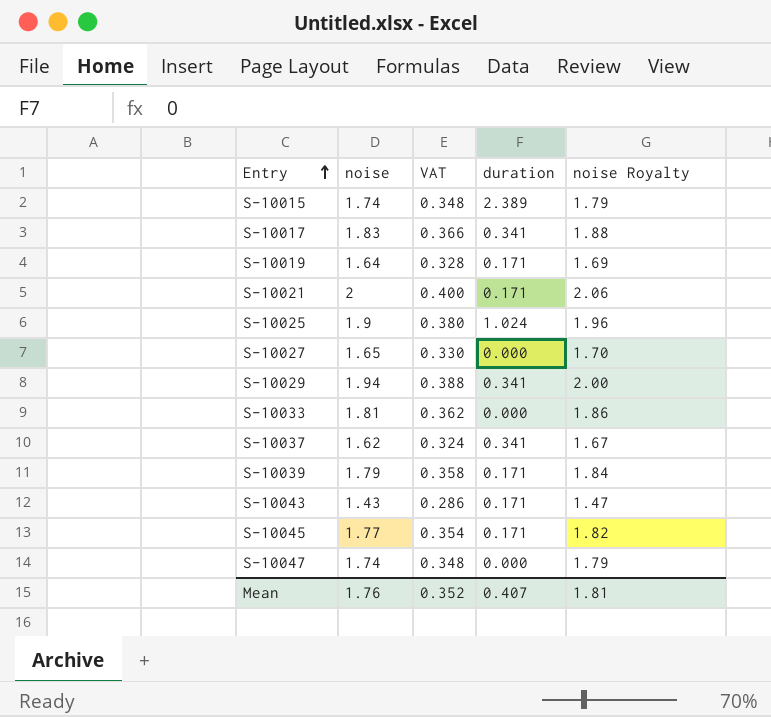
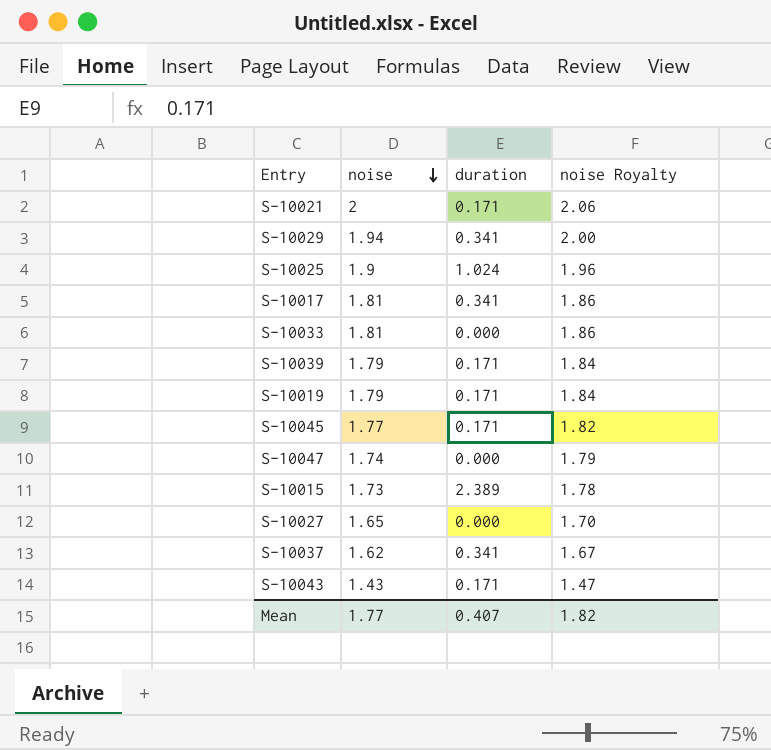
row order: Entry ascending -> noise descending
column VAT | formula: [noise] * 0.2 -> none
S-10017 | noise: 1.83 -> 1.81
S-10017 | noise Royalty: 1.88 -> 1.86
S-10019 | noise: 1.64 -> 1.79
S-10019 | noise Royalty: 1.69 -> 1.84
S-10015 | noise: 1.74 -> 1.73
S-10015 | noise Royalty: 1.79 -> 1.78
Mean | noise: 1.76 -> 1.77
Mean | noise Royalty: 1.81 -> 1.82

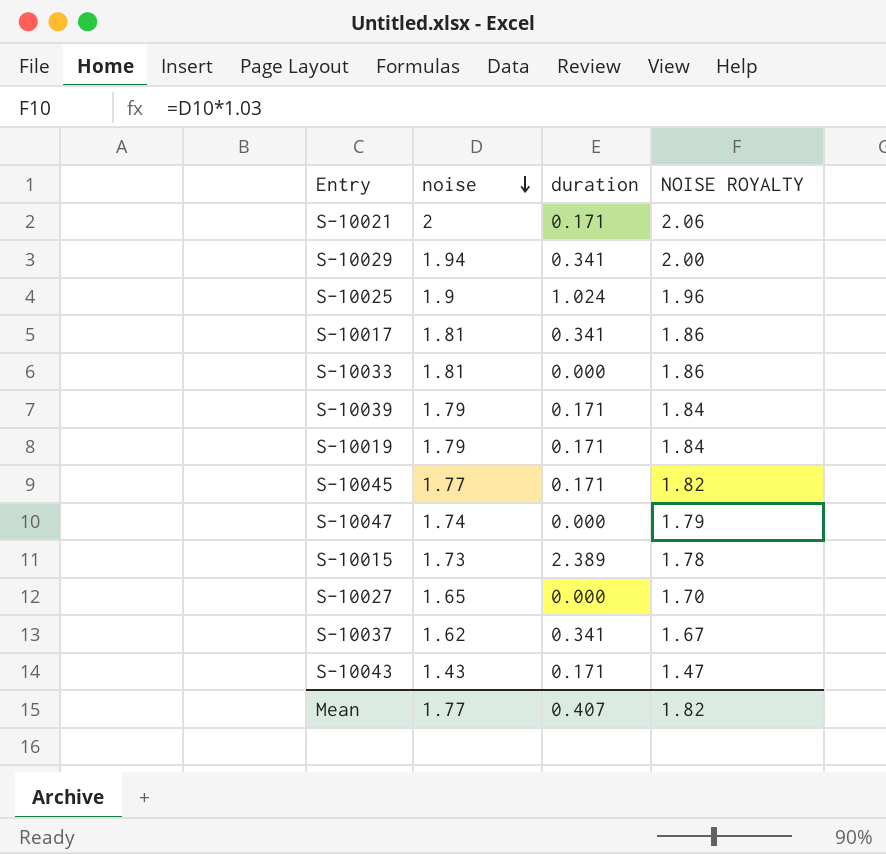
column name: noise Royalty -> NOISE ROYALTY

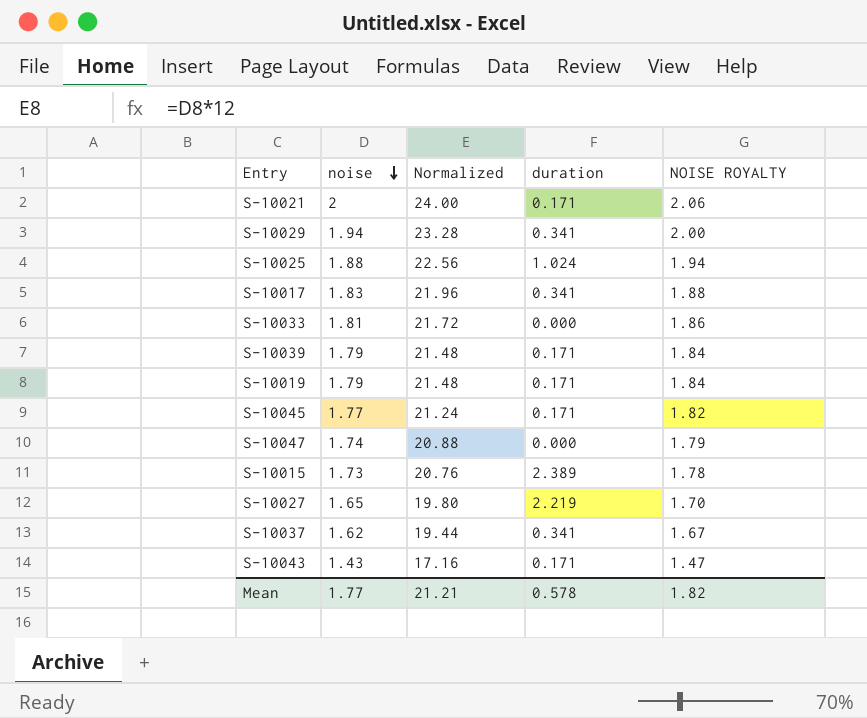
column Normalized | formula: none -> [noise] * 12
S-10025 | noise: 1.9 -> 1.88
S-10025 | NOISE ROYALTY: 1.96 -> 1.94
S-10017 | noise: 1.81 -> 1.83
S-10017 | NOISE ROYALTY: 1.86 -> 1.88
S-10027 | duration: 0.000 -> 2.219
Mean | duration: 0.407 -> 0.578

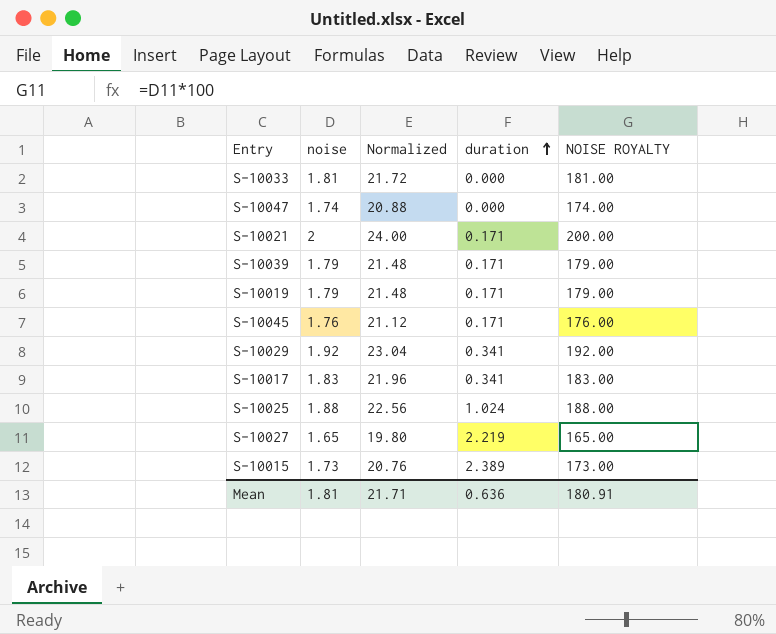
row order: noise descending -> duration ascending
column NOISE ROYALTY | formula: [noise] * 1.03 -> [noise] * 100
row S-10037: 1.62 | 19.44 | 0.341 | 1.67 -> none
row S-10043: 1.43 | 17.16 | 0.171 | 1.47 -> none
S-10045 | noise: 1.77 -> 1.76
S-10045 | Normalized: 21.24 -> 21.12
S-10029 | noise: 1.94 -> 1.92
S-10029 | Normalized: 23.28 -> 23.04
Mean | noise: 1.77 -> 1.81
Mean | Normalized: 21.21 -> 21.71
Mean | duration: 0.578 -> 0.636
Mean | NOISE ROYALTY: 1.82 -> 180.91

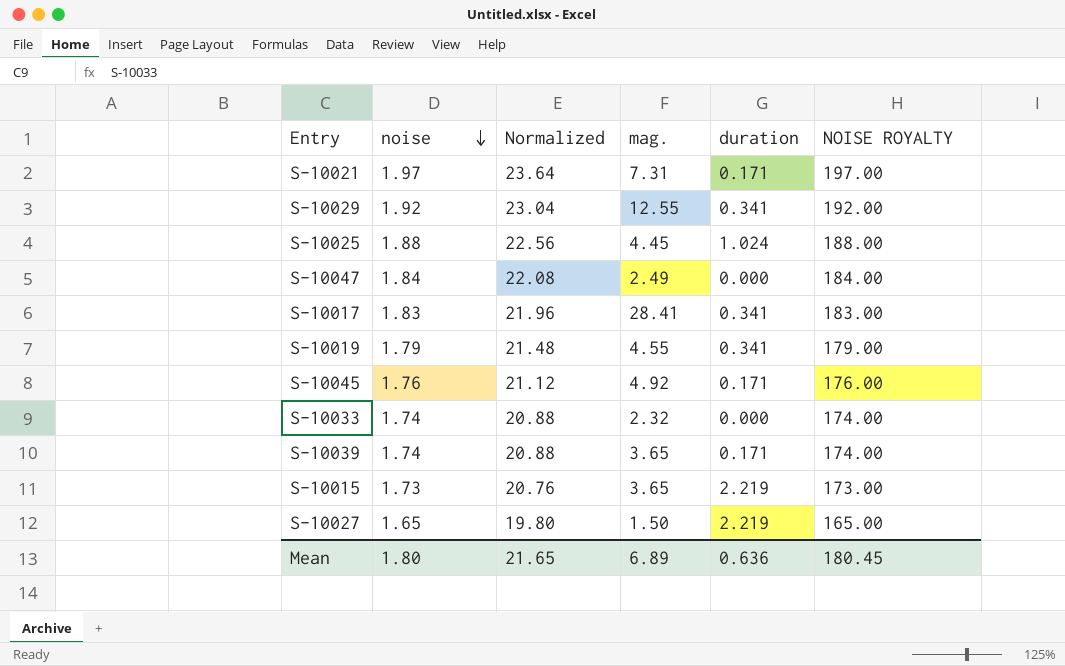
row order: duration ascending -> noise descending
column mag. | position: none -> 4
S-10021 | noise: 2 -> 1.97
S-10021 | Normalized: 24.00 -> 23.64
S-10021 | NOISE ROYALTY: 200.00 -> 197.00
S-10047 | noise: 1.74 -> 1.84
S-10047 | Normalized: 20.88 -> 22.08
S-10047 | NOISE ROYALTY: 174.00 -> 184.00
S-10019 | duration: 0.171 -> 0.341
S-10033 | noise: 1.81 -> 1.74
S-10033 | Normalized: 21.72 -> 20.88
S-10033 | NOISE ROYALTY: 181.00 -> 174.00
S-10039 | noise: 1.79 -> 1.74
S-10039 | Normalized: 21.48 -> 20.88
S-10039 | NOISE ROYALTY: 179.00 -> 174.00
S-10015 | duration: 2.389 -> 2.219
Mean | noise: 1.81 -> 1.80
Mean | Normalized: 21.71 -> 21.65
Mean | NOISE ROYALTY: 180.91 -> 180.45

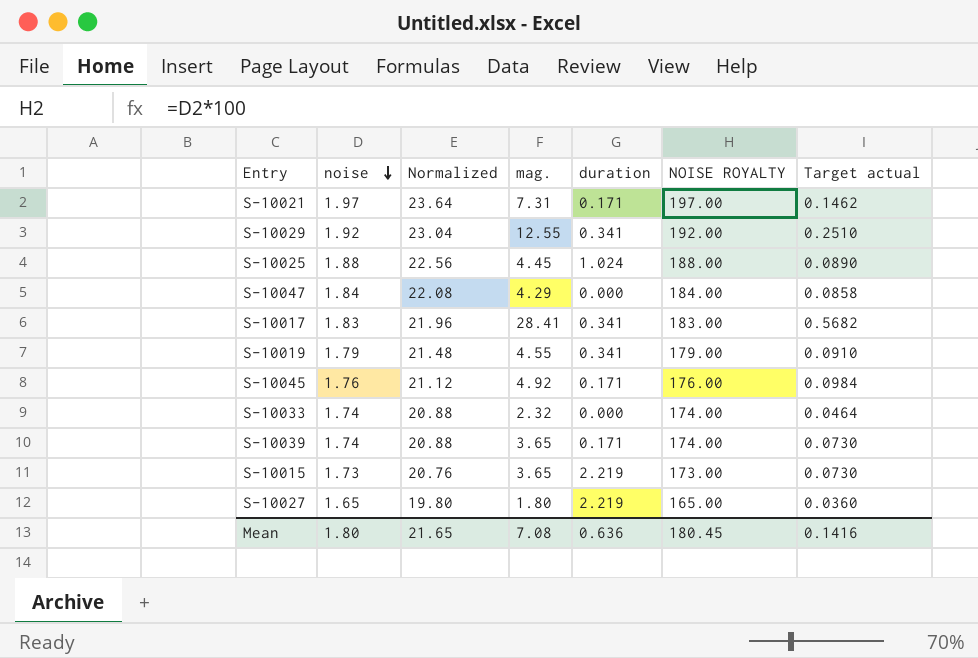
column Target actual | formula: none -> [mag.] * 0.02
S-10047 | mag.: 2.49 -> 4.29
S-10027 | mag.: 1.50 -> 1.80
Mean | mag.: 6.89 -> 7.08

